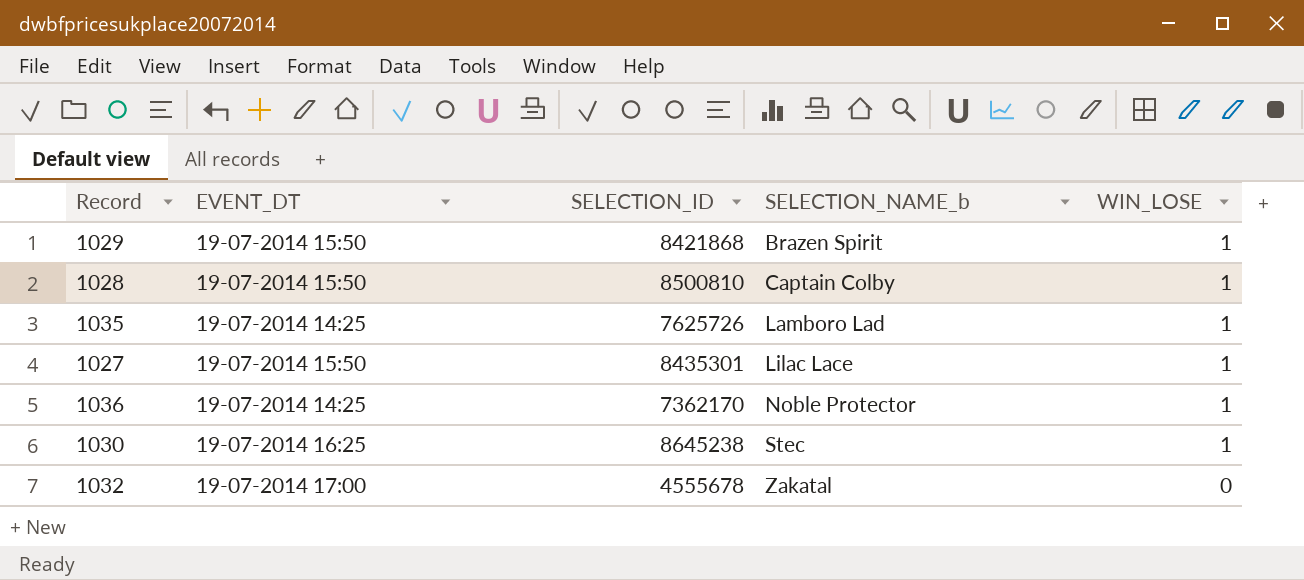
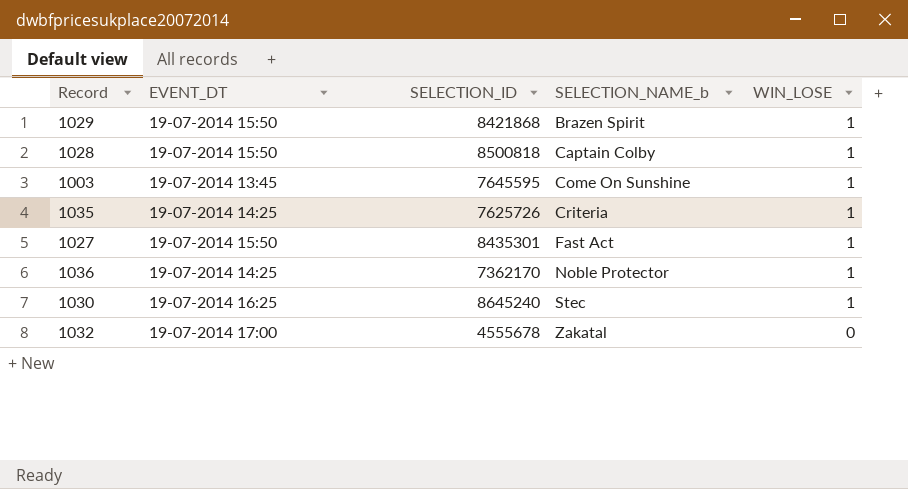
1028 | SELECTION_ID: 8500810 -> 8500818
row 1003: none -> 19-07-2014 13:45 | 7645595 | Come On Sunshine | 1
1035 | SELECTION_NAME_b: Lamboro Lad -> Criteria
1027 | SELECTION_NAME_b: Lilac Lace -> Fast Act
1030 | SELECTION_ID: 8645238 -> 8645240

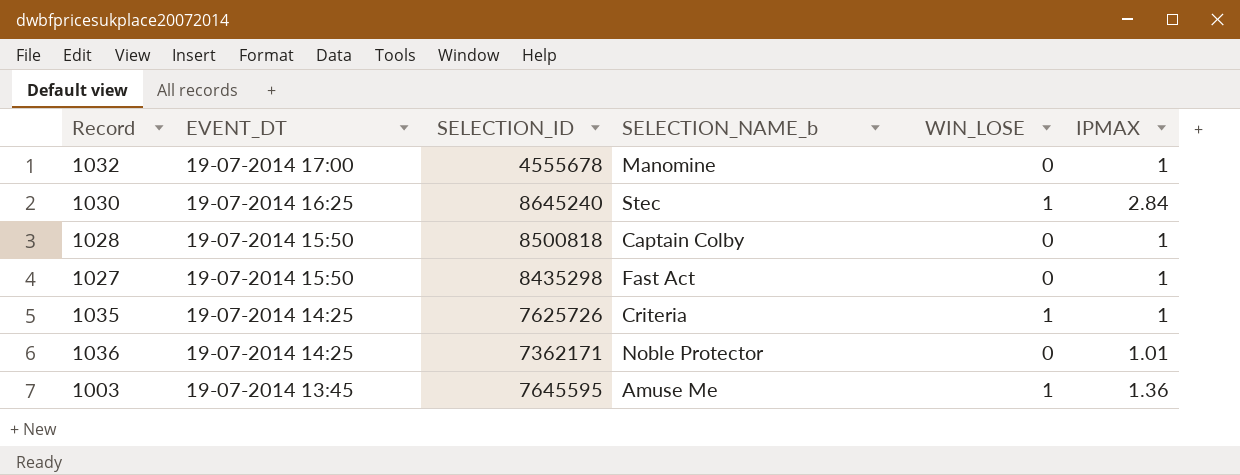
row order: SELECTION_NAME_b ascending -> EVENT_DT descending
column IPMAX | position: none -> 6
row 1029: 19-07-2014 15:50 | 8421868 | Brazen Spirit | 1 -> none
1032 | SELECTION_NAME_b: Zakatal -> Manomine
1028 | WIN_LOSE: 1 -> 0
1027 | SELECTION_ID: 8435301 -> 8435298
1027 | WIN_LOSE: 1 -> 0
1036 | SELECTION_ID: 7362170 -> 7362171
1036 | WIN_LOSE: 1 -> 0
1003 | SELECTION_NAME_b: Come On Sunshine -> Amuse Me

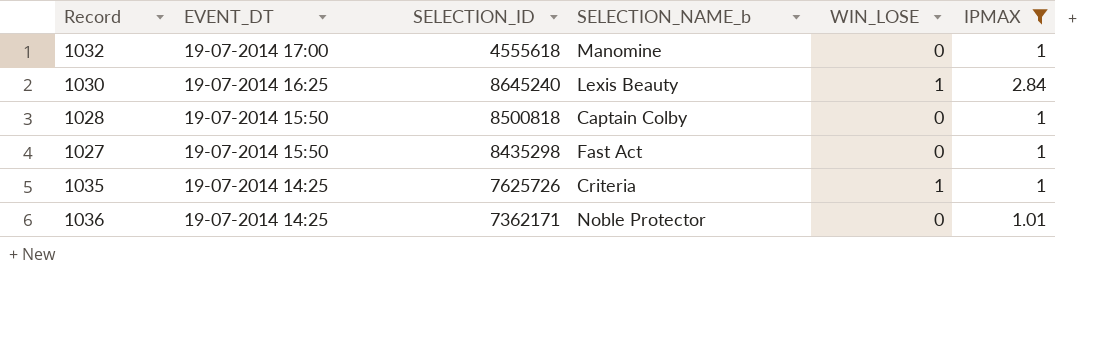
filter: none -> IPMAX != 1.36
1032 | SELECTION_ID: 4555678 -> 4555618
1030 | SELECTION_NAME_b: Stec -> Lexis Beauty

